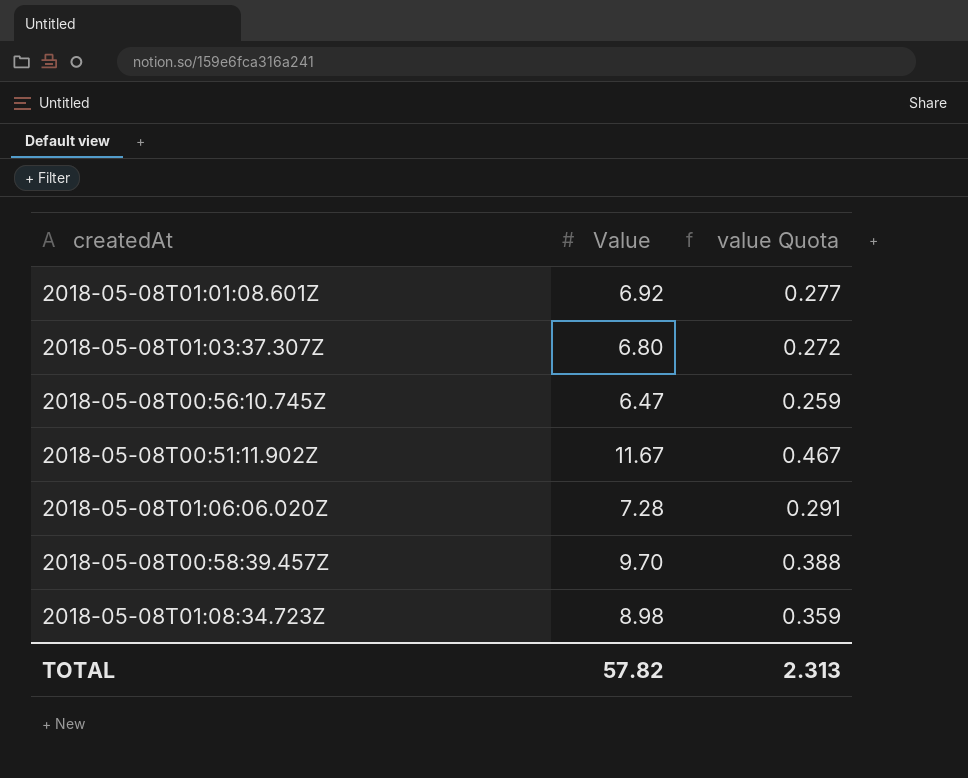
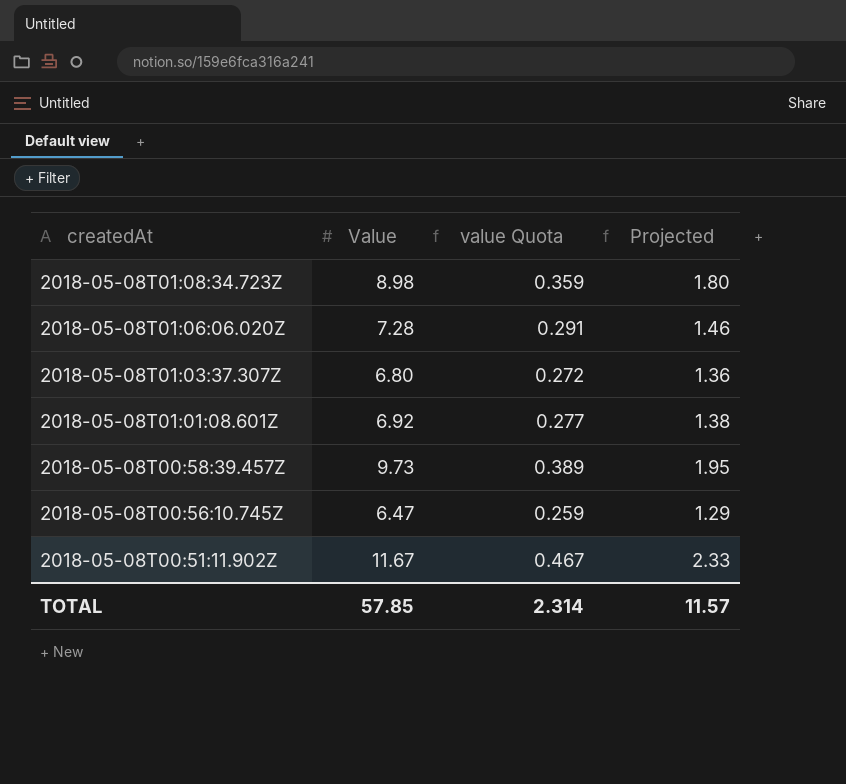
row order: none -> createdAt descending
column Projected | formula: none -> [Value] * 0.2
2018-05-08T00:58:39.457Z | Value: 9.70 -> 9.73
2018-05-08T00:58:39.457Z | value Quota: 0.388 -> 0.389
TOTAL | Value: 57.82 -> 57.85
TOTAL | value Quota: 2.313 -> 2.314

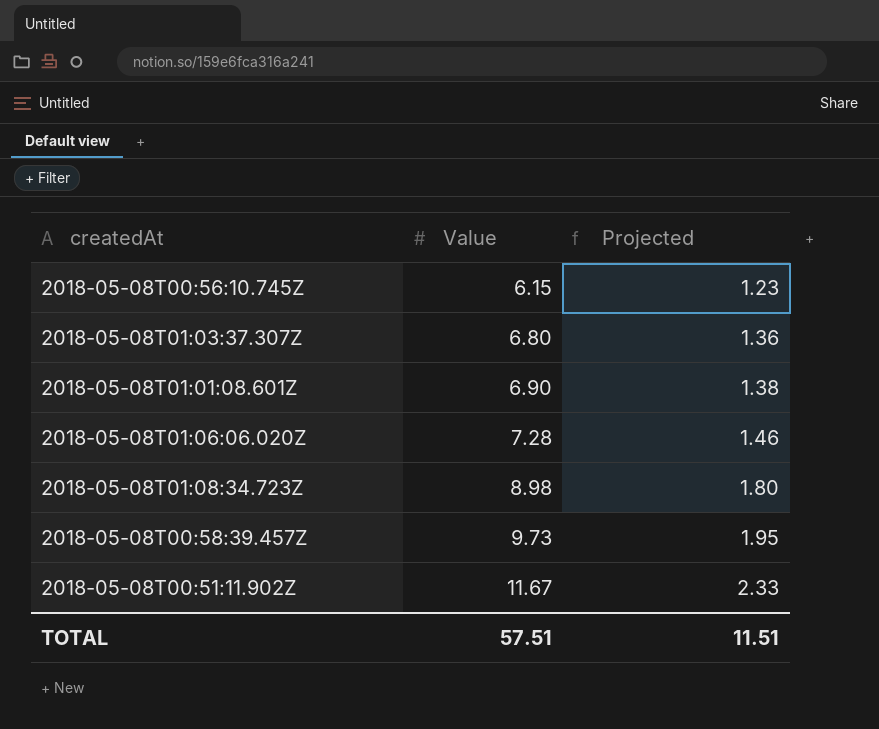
row order: createdAt descending -> Value ascending
column value Quota | formula: [Value] * 0.04 -> none
2018-05-08T00:56:10.745Z | Value: 6.47 -> 6.15
2018-05-08T00:56:10.745Z | Projected: 1.29 -> 1.23
2018-05-08T01:01:08.601Z | Value: 6.92 -> 6.90
TOTAL | Value: 57.85 -> 57.51
TOTAL | Projected: 11.57 -> 11.51

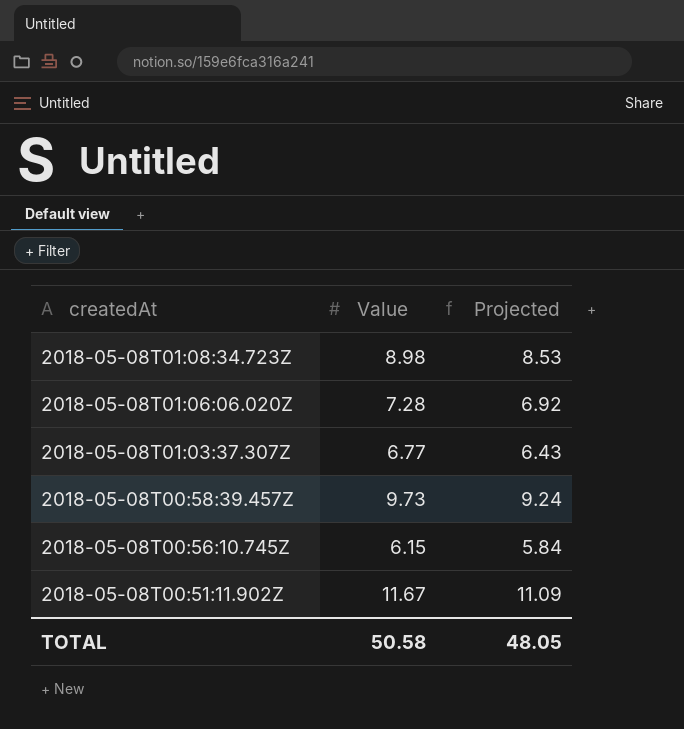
row order: Value ascending -> createdAt descending
column Projected | formula: [Value] * 0.2 -> [Value] * 0.95
row 2018-05-08T01:01:08.601Z: 6.90 | 1.38 -> none
2018-05-08T01:03:37.307Z | Value: 6.80 -> 6.77
TOTAL | Value: 57.51 -> 50.58
TOTAL | Projected: 11.51 -> 48.05

